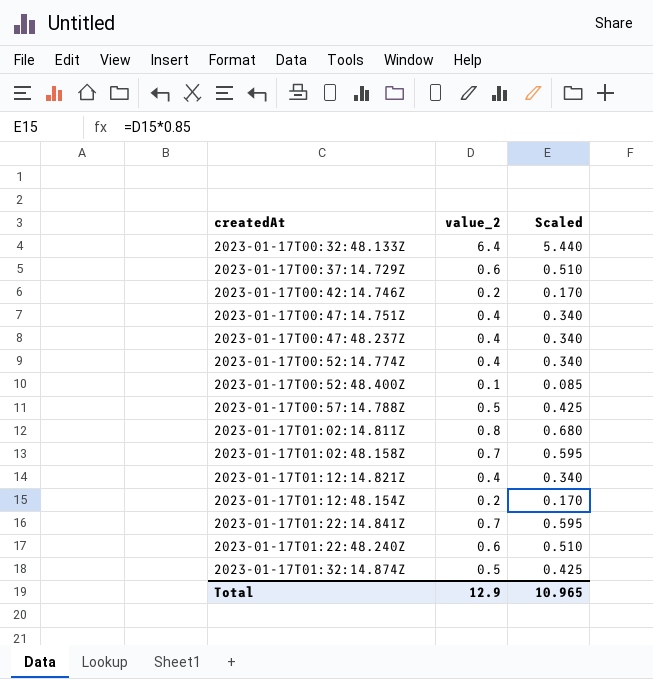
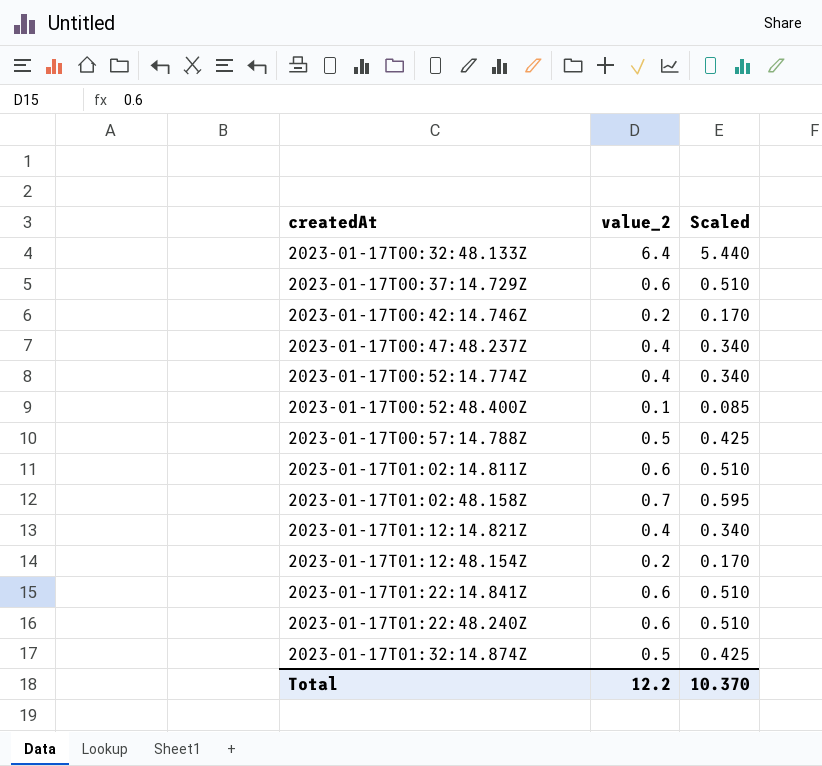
row 2023-01-17T00:47:14.751Z: 0.4 | 0.340 -> none
2023-01-17T01:02:14.811Z | value_2: 0.8 -> 0.6
2023-01-17T01:02:14.811Z | Scaled: 0.680 -> 0.510
2023-01-17T01:22:14.841Z | value_2: 0.7 -> 0.6
2023-01-17T01:22:14.841Z | Scaled: 0.595 -> 0.510
Total | value_2: 12.9 -> 12.2
Total | Scaled: 10.965 -> 10.370

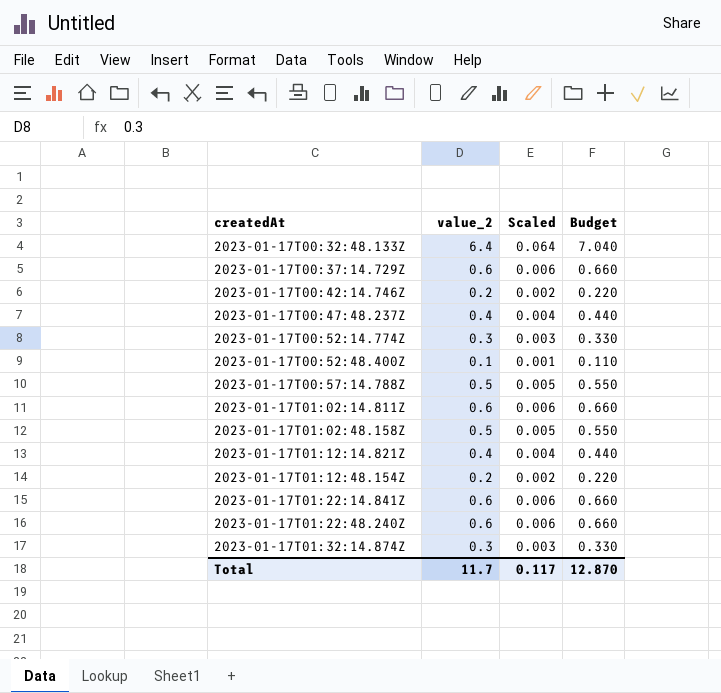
column Scaled | formula: [value_2] * 0.85 -> [value_2] * 0.01
column Budget | formula: none -> [value_2] * 1.1
2023-01-17T00:52:14.774Z | value_2: 0.4 -> 0.3
2023-01-17T01:02:48.158Z | value_2: 0.7 -> 0.5
2023-01-17T01:32:14.874Z | value_2: 0.5 -> 0.3
Total | value_2: 12.2 -> 11.7
Total | Scaled: 10.370 -> 0.117

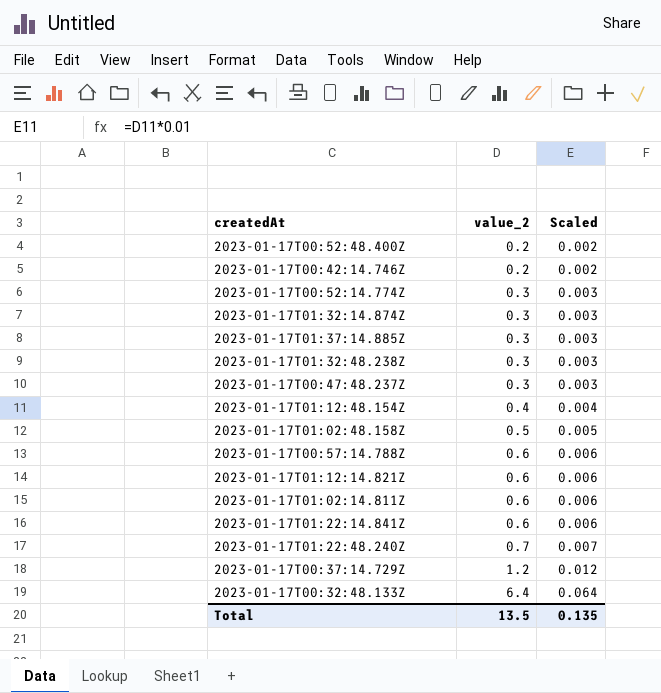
row order: createdAt ascending -> value_2 ascending
column Budget | formula: [value_2] * 1.1 -> none
2023-01-17T00:52:48.400Z | value_2: 0.1 -> 0.2
2023-01-17T00:52:48.400Z | Scaled: 0.001 -> 0.002
row 2023-01-17T01:37:14.885Z: none -> 0.3 | 0.003
row 2023-01-17T01:32:48.238Z: none -> 0.3 | 0.003
2023-01-17T00:47:48.237Z | value_2: 0.4 -> 0.3
2023-01-17T00:47:48.237Z | Scaled: 0.004 -> 0.003
2023-01-17T01:12:48.154Z | value_2: 0.2 -> 0.4
2023-01-17T01:12:48.154Z | Scaled: 0.002 -> 0.004
2023-01-17T00:57:14.788Z | value_2: 0.5 -> 0.6
2023-01-17T00:57:14.788Z | Scaled: 0.005 -> 0.006
2023-01-17T01:12:14.821Z | value_2: 0.4 -> 0.6
2023-01-17T01:12:14.821Z | Scaled: 0.004 -> 0.006
2023-01-17T01:22:48.240Z | value_2: 0.6 -> 0.7
2023-01-17T01:22:48.240Z | Scaled: 0.006 -> 0.007
2023-01-17T00:37:14.729Z | value_2: 0.6 -> 1.2
2023-01-17T00:37:14.729Z | Scaled: 0.006 -> 0.012
Total | value_2: 11.7 -> 13.5
Total | Scaled: 0.117 -> 0.135

